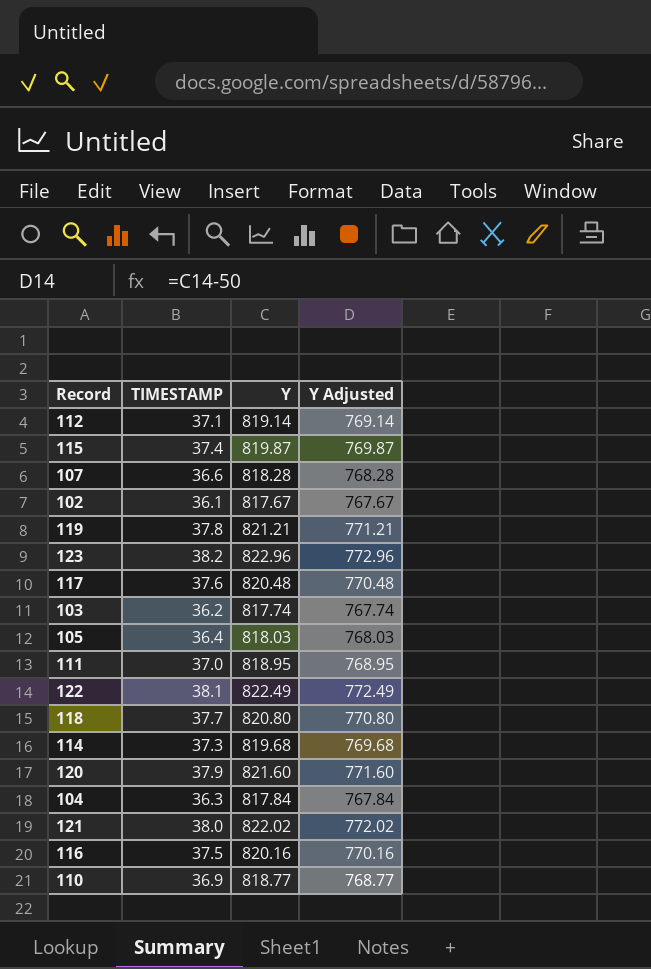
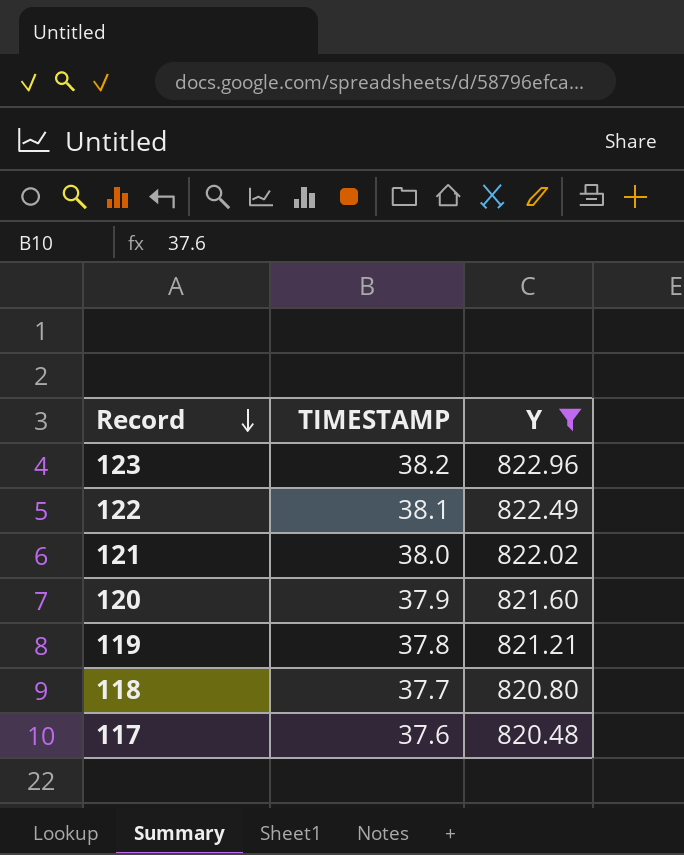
filter: none -> Y >= 820.48
row order: none -> Record descending
column Y Adjusted | formula: [Y] - 50 -> none

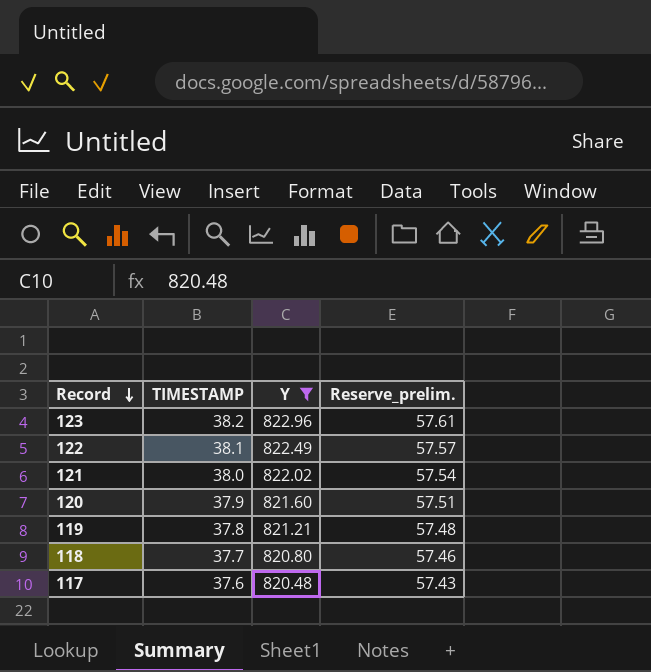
column Reserve_prelim. | formula: none -> [Y] * 0.07

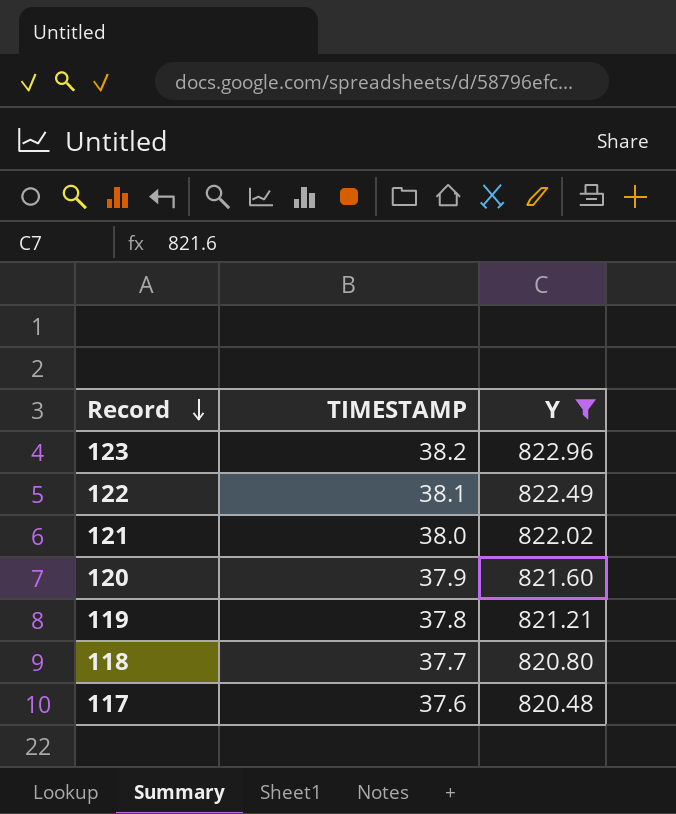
column Reserve_prelim. | formula: [Y] * 0.07 -> none

